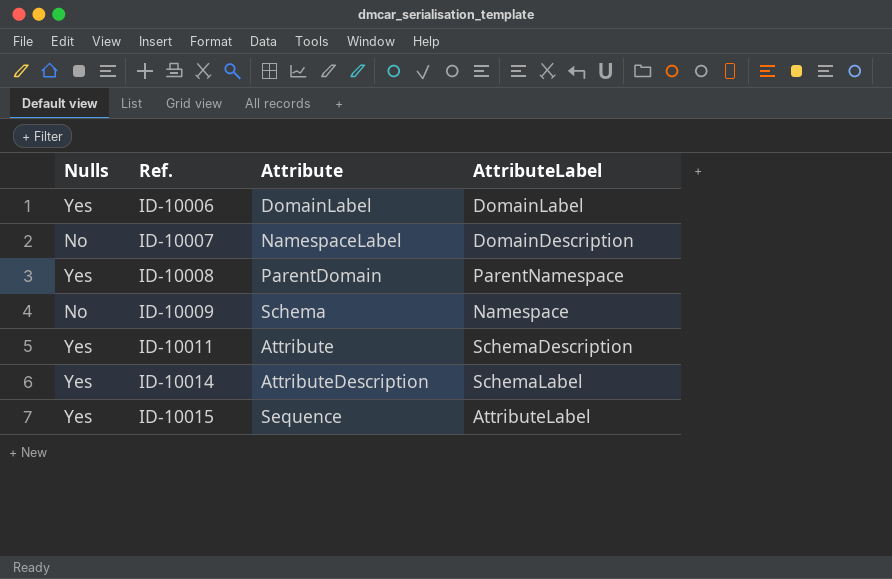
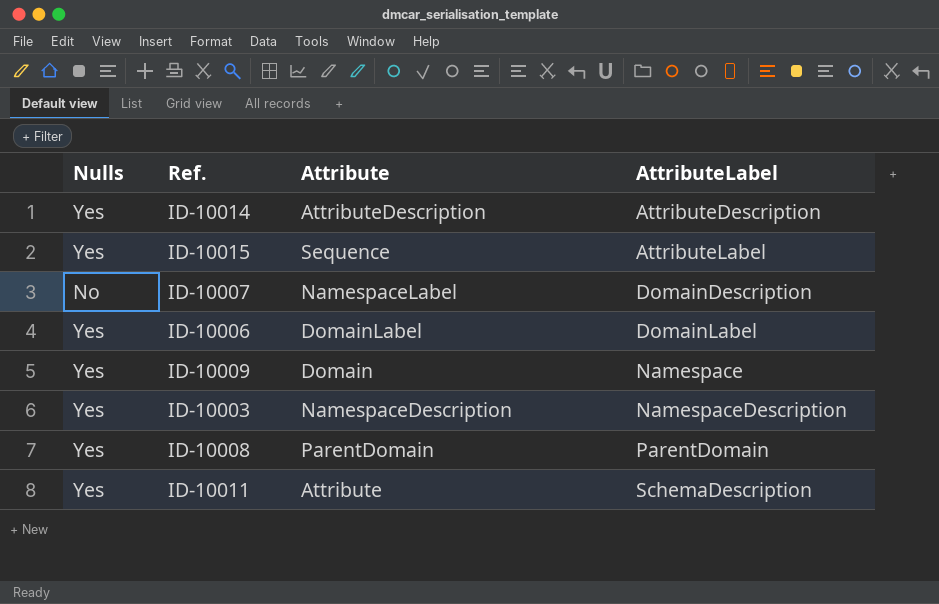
row order: Ref. ascending -> AttributeLabel ascending
ID-10014 | AttributeLabel: SchemaLabel -> AttributeDescription
ID-10009 | Nulls: No -> Yes
ID-10009 | Attribute: Schema -> Domain
row ID-10003: none -> Yes | NamespaceDescription | NamespaceDescription
ID-10008 | AttributeLabel: ParentNamespace -> ParentDomain

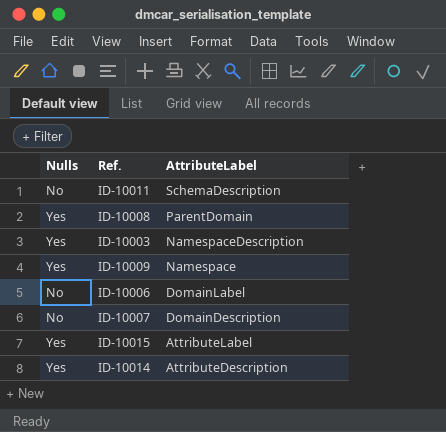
row order: AttributeLabel ascending -> AttributeLabel descending
column Attribute | position: 3 -> none
ID-10011 | Nulls: Yes -> No
ID-10006 | Nulls: Yes -> No

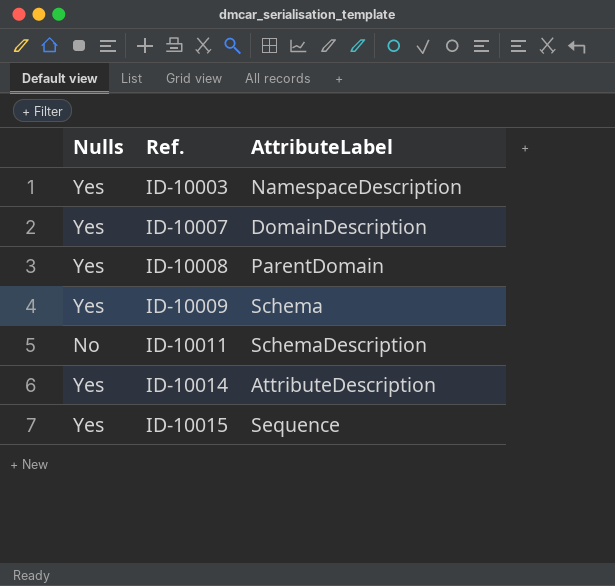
row order: AttributeLabel descending -> Ref. ascending
row ID-10006: No | DomainLabel -> none
ID-10007 | Nulls: No -> Yes
ID-10009 | AttributeLabel: Namespace -> Schema
ID-10015 | AttributeLabel: AttributeLabel -> Sequence

